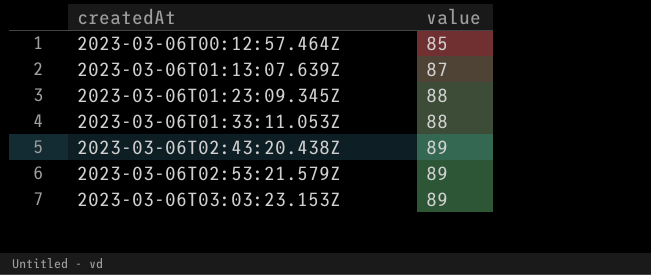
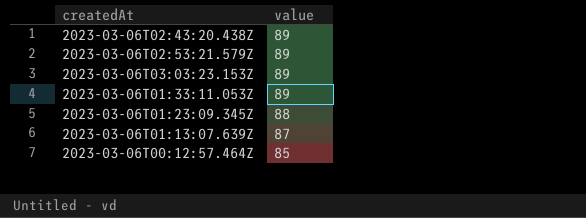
row order: createdAt ascending -> value descending
2023-03-06T01:33:11.053Z | value: 88 -> 89

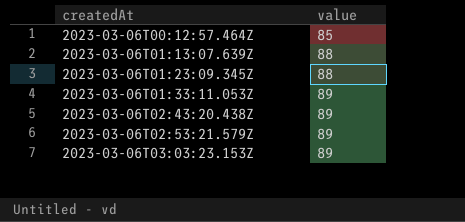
row order: value descending -> createdAt ascending
2023-03-06T01:13:07.639Z | value: 87 -> 88

